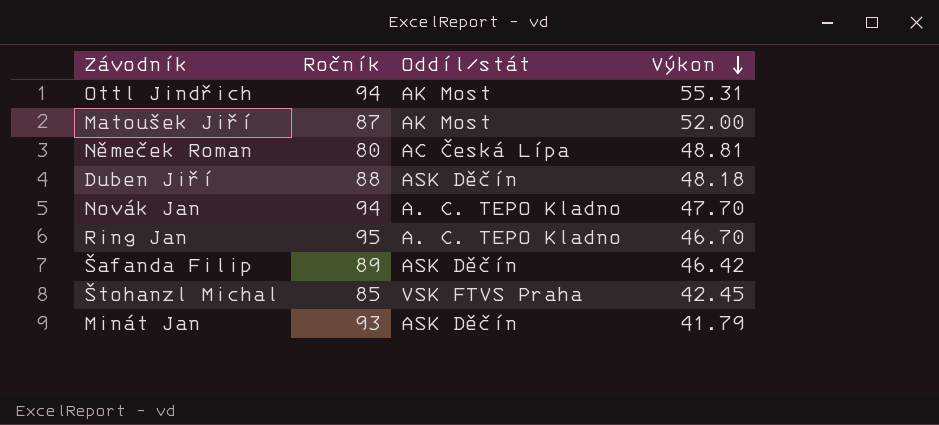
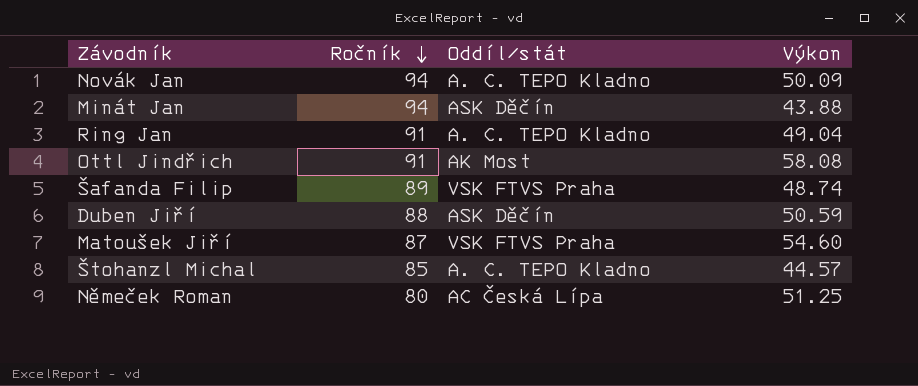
row order: Výkon descending -> Ročník descending
Novák Jan | Výkon: 47.70 -> 50.09
Minát Jan | Ročník: 93 -> 94
Minát Jan | Výkon: 41.79 -> 43.88
Ring Jan | Ročník: 95 -> 91
Ring Jan | Výkon: 46.70 -> 49.04
Ottl Jindřich | Ročník: 94 -> 91
Ottl Jindřich | Výkon: 55.31 -> 58.08
Šafanda Filip | Oddíl/stát: ASK Děčín -> VSK FTVS Praha
Šafanda Filip | Výkon: 46.42 -> 48.74
Duben Jiří | Výkon: 48.18 -> 50.59
Matoušek Jiří | Oddíl/stát: AK Most -> VSK FTVS Praha
Matoušek Jiří | Výkon: 52.00 -> 54.60
Štohanzl Michal | Oddíl/stát: VSK FTVS Praha -> A. C. TEPO Kladno
Štohanzl Michal | Výkon: 42.45 -> 44.57
Němeček Roman | Výkon: 48.81 -> 51.25

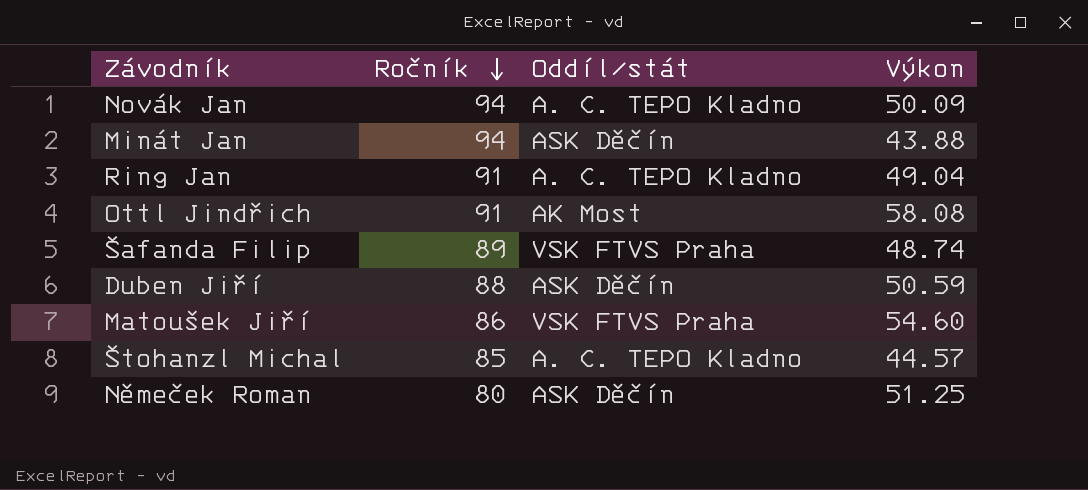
Matoušek Jiří | Ročník: 87 -> 86
Němeček Roman | Oddíl/stát: AC Česká Lípa -> ASK Děčín

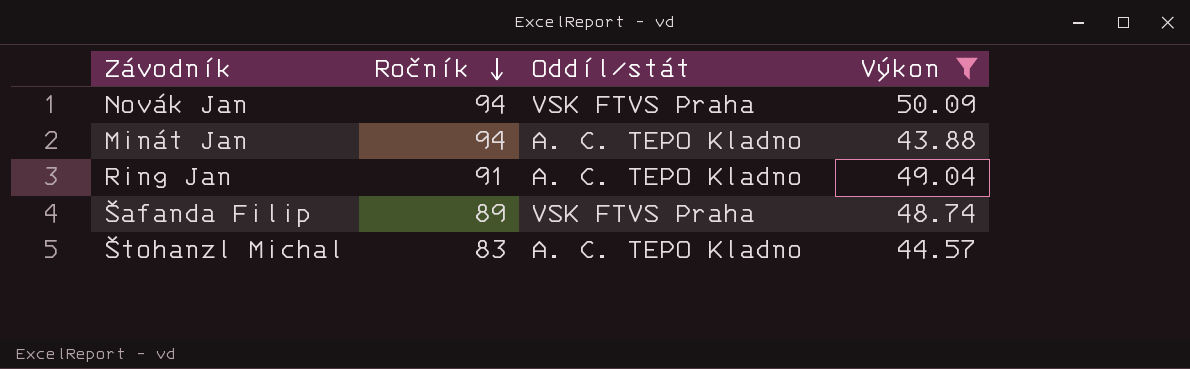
filter: none -> Výkon <= 50.09
Novák Jan | Oddíl/stát: A. C. TEPO Kladno -> VSK FTVS Praha
Minát Jan | Oddíl/stát: ASK Děčín -> A. C. TEPO Kladno
Štohanzl Michal | Ročník: 85 -> 83

